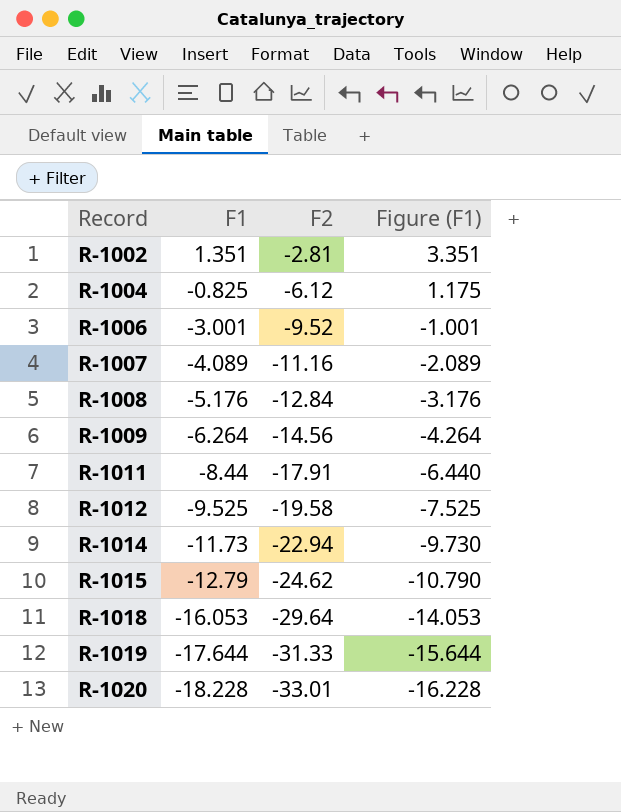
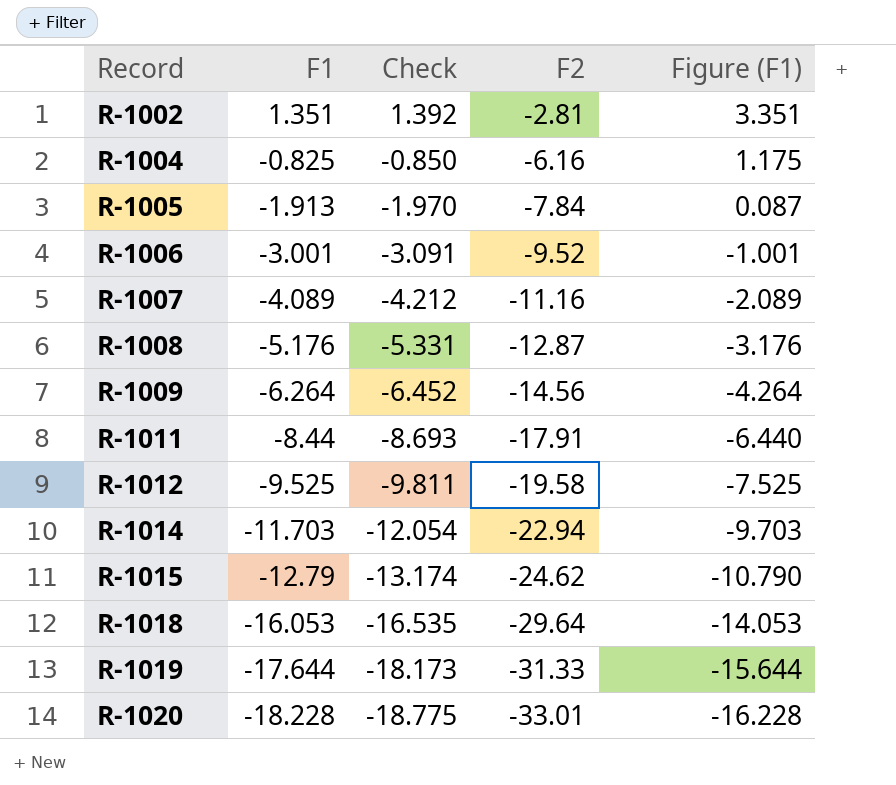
column Check | formula: none -> [F1] * 1.03
R-1004 | F2: -6.12 -> -6.16
row R-1005: none -> -1.913 | -1.970 | -7.84 | 0.087
R-1008 | F2: -12.84 -> -12.87
R-1014 | F1: -11.73 -> -11.703
R-1014 | Figure (F1): -9.730 -> -9.703

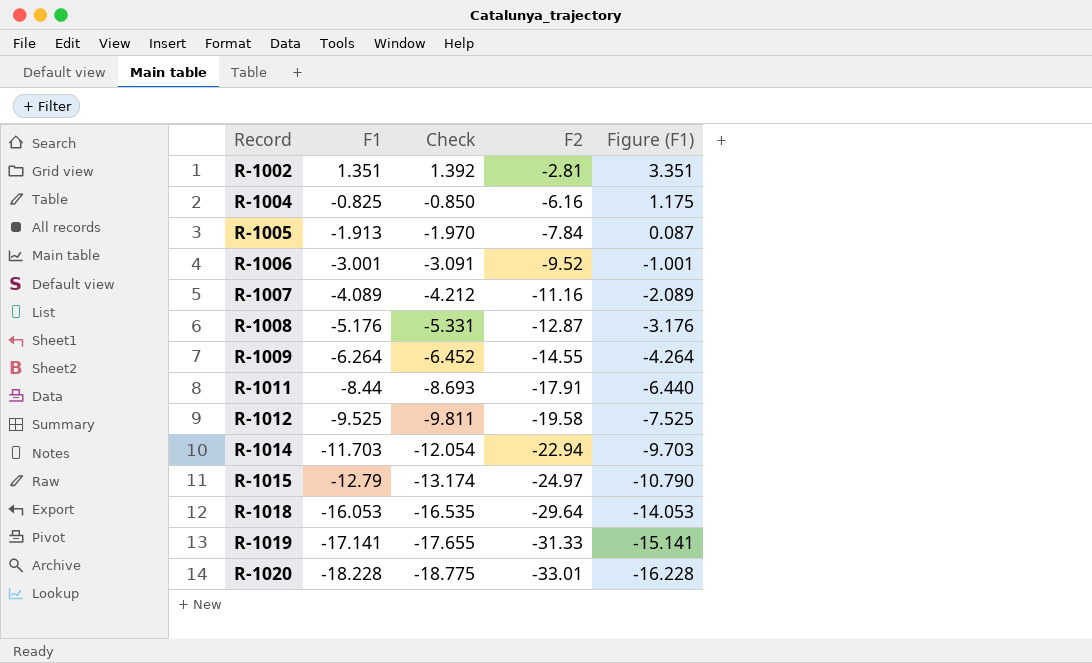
R-1009 | F2: -14.56 -> -14.55
R-1015 | F2: -24.62 -> -24.97
R-1019 | F1: -17.644 -> -17.141
R-1019 | Check: -18.173 -> -17.655
R-1019 | Figure (F1): -15.644 -> -15.141

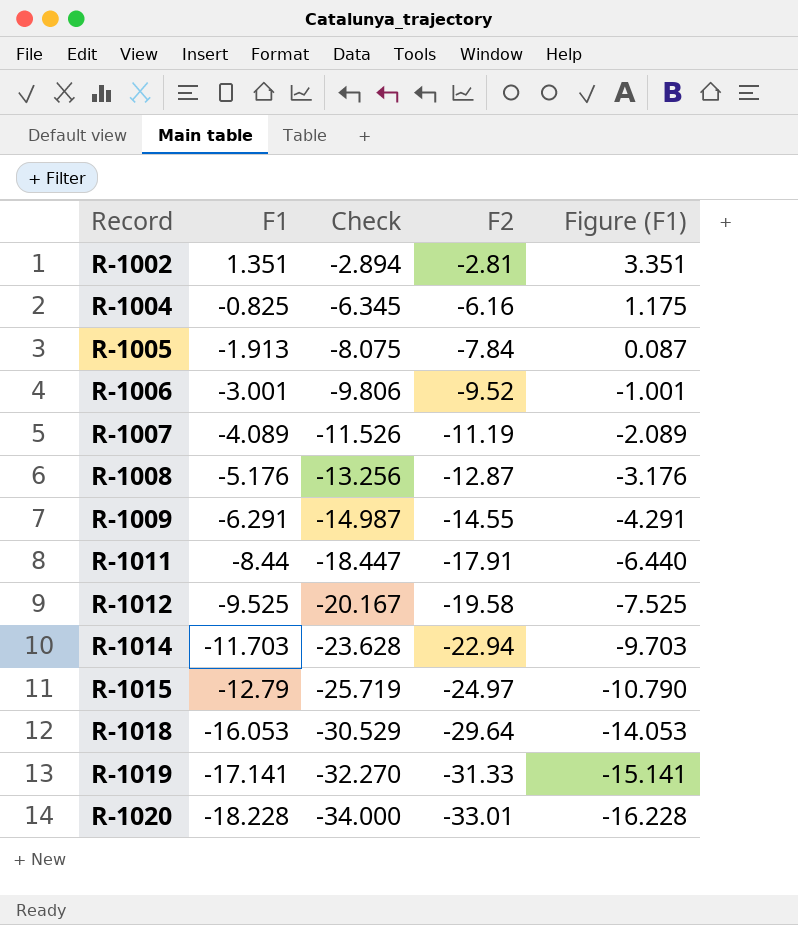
column Check | formula: [F1] * 1.03 -> [F2] * 1.03
R-1007 | F2: -11.16 -> -11.19
R-1009 | F1: -6.264 -> -6.291
R-1009 | Figure (F1): -4.264 -> -4.291

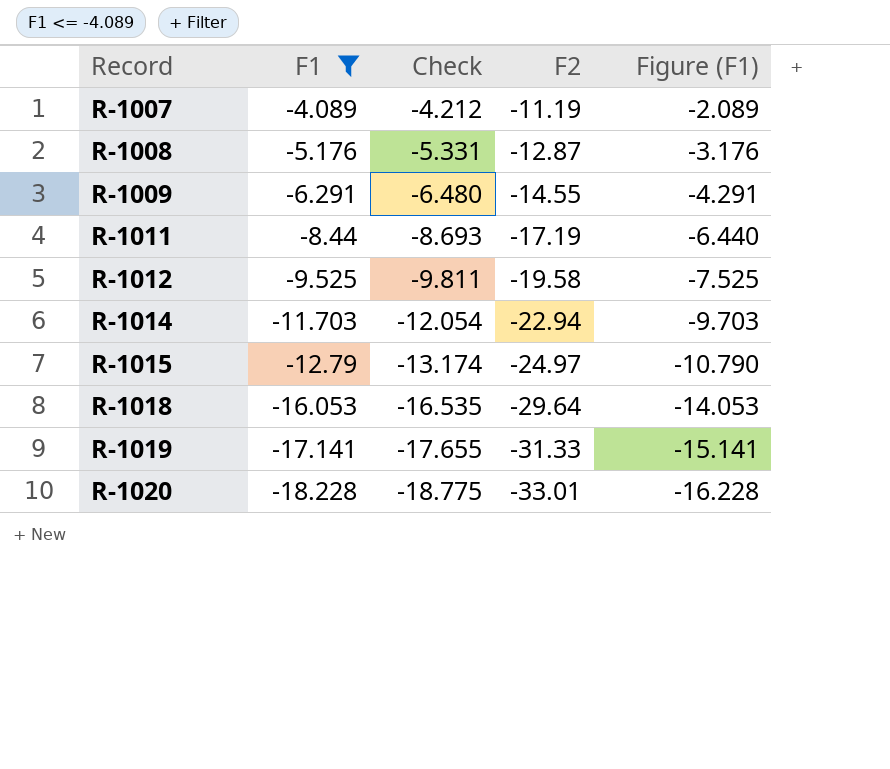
filter: none -> F1 <= -4.089
column Check | formula: [F2] * 1.03 -> [F1] * 1.03
R-1011 | F2: -17.91 -> -17.19

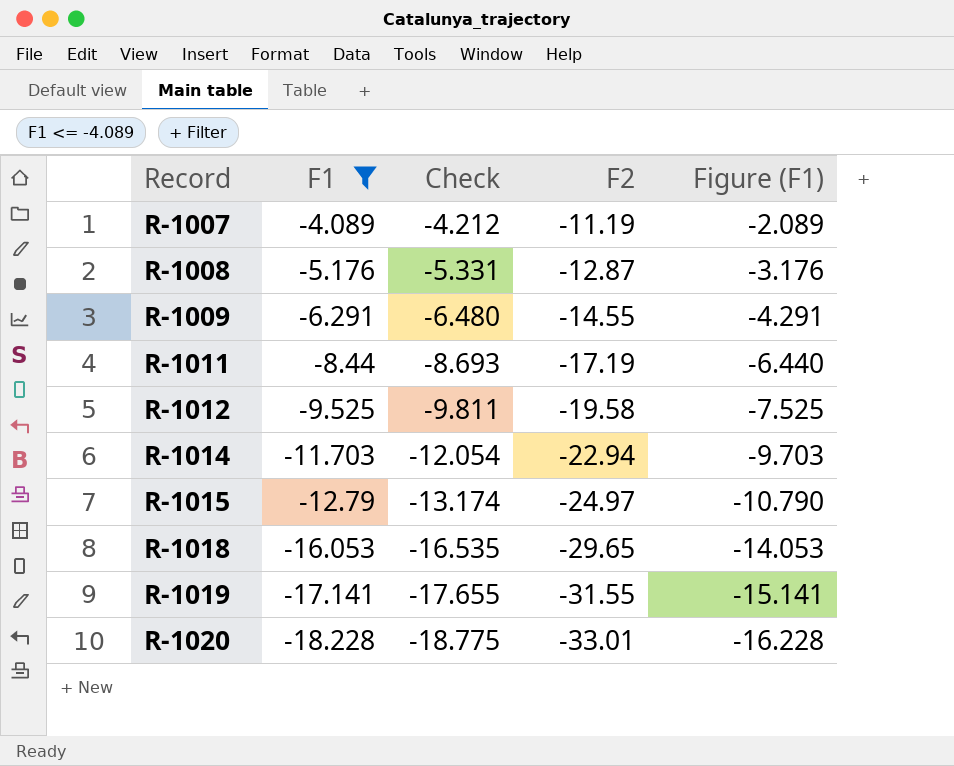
R-1018 | F2: -29.64 -> -29.65
R-1019 | F2: -31.33 -> -31.55

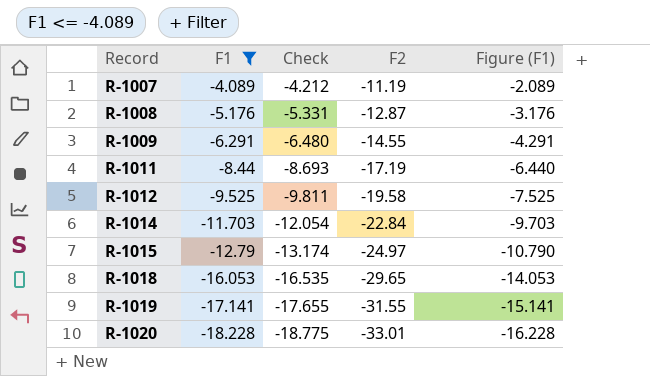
R-1014 | F2: -22.94 -> -22.84

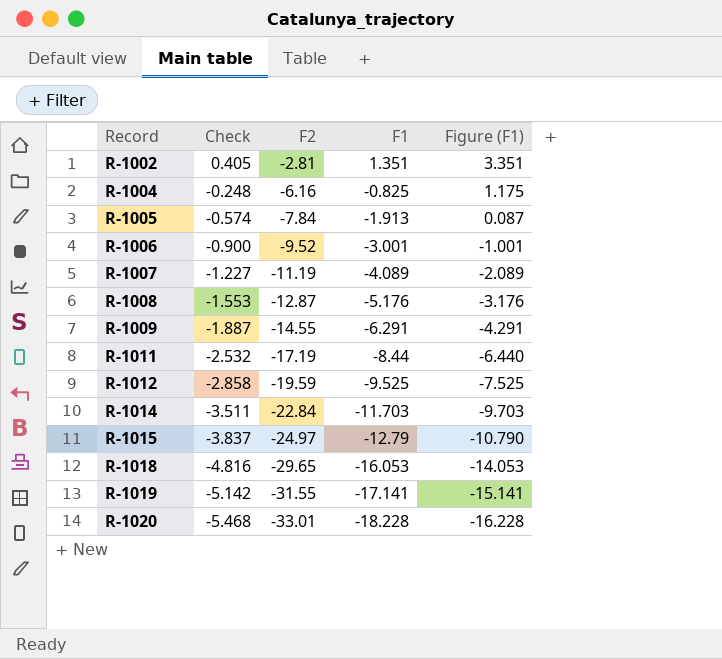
filter: F1 <= -4.089 -> none
column Check | formula: [F1] * 1.03 -> [F1] * 0.3
column F1 | position: 2 -> 4
R-1012 | F2: -19.58 -> -19.59

